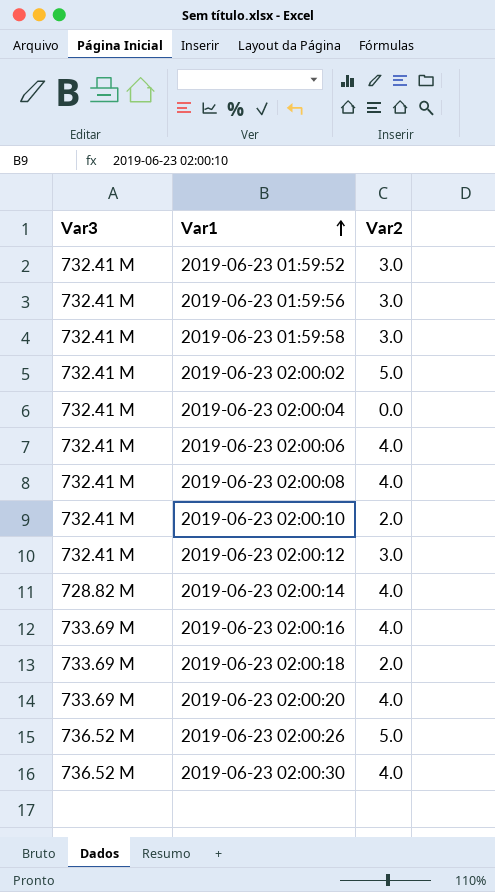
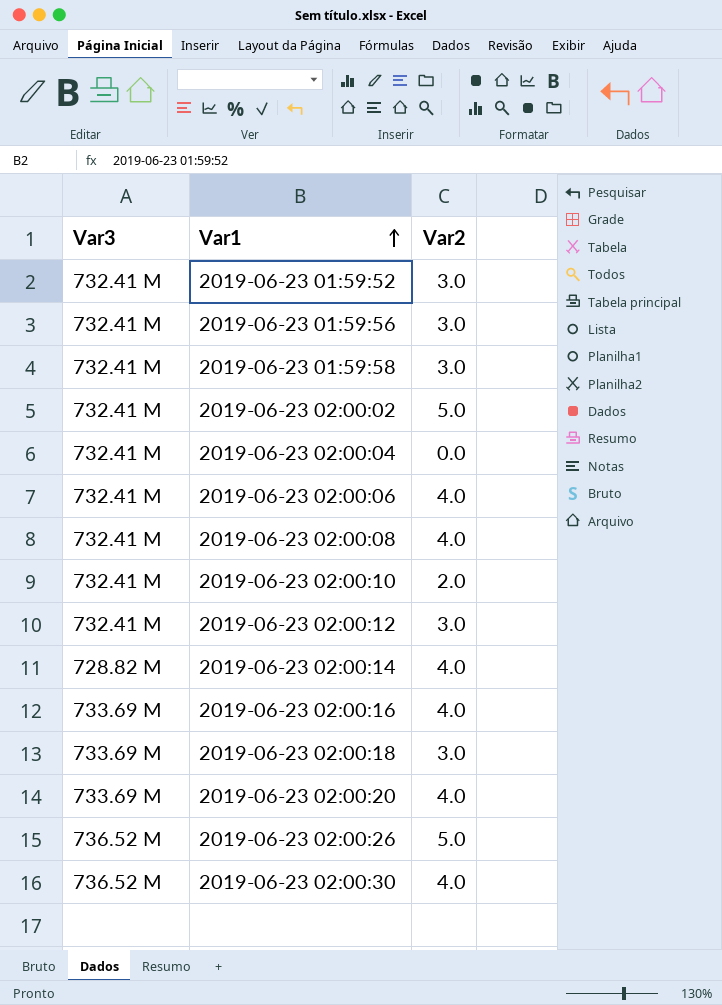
2019-06-23 02:00:18 | Var2: 2.0 -> 3.0

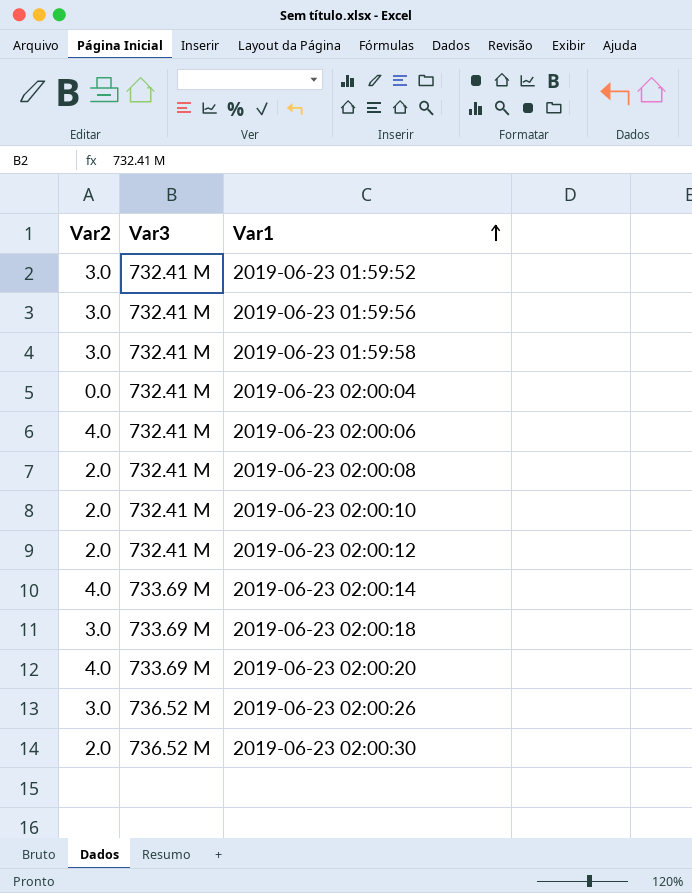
column Var2 | position: 3 -> 1
row 2019-06-23 02:00:02: 732.41 M | 5.0 -> none
row 2019-06-23 02:00:16: 733.69 M | 4.0 -> none
2019-06-23 02:00:08 | Var2: 4.0 -> 2.0
2019-06-23 02:00:12 | Var2: 3.0 -> 2.0
2019-06-23 02:00:14 | Var3: 728.82 M -> 733.69 M
2019-06-23 02:00:26 | Var2: 5.0 -> 3.0
2019-06-23 02:00:30 | Var2: 4.0 -> 2.0

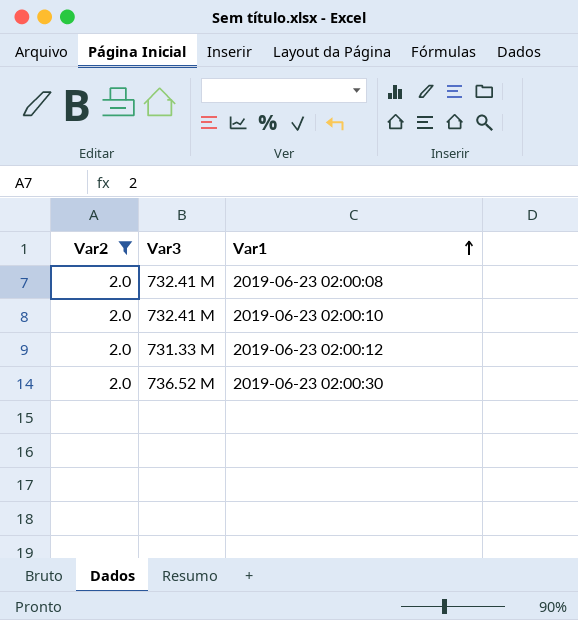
filter: none -> Var2 = 2.0
2019-06-23 02:00:12 | Var3: 732.41 M -> 731.33 M

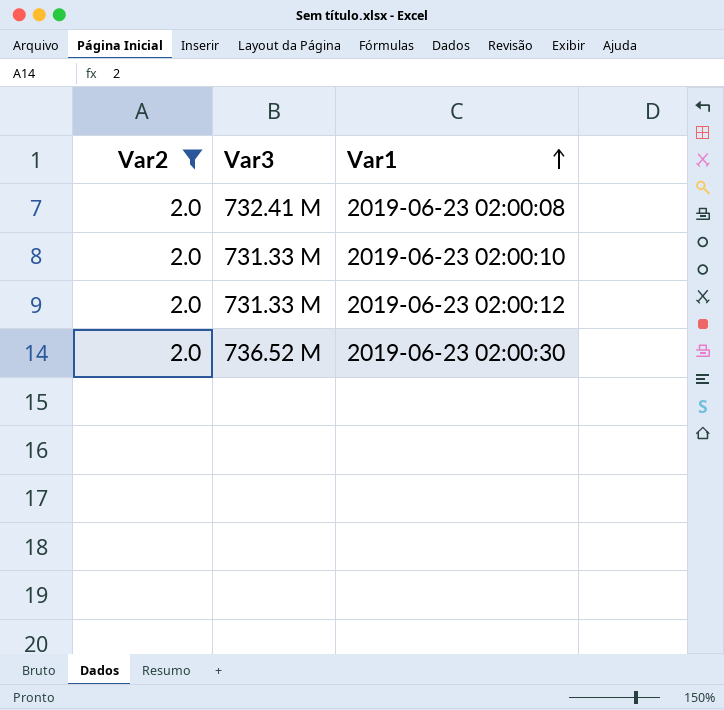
2019-06-23 02:00:10 | Var3: 732.41 M -> 731.33 M

